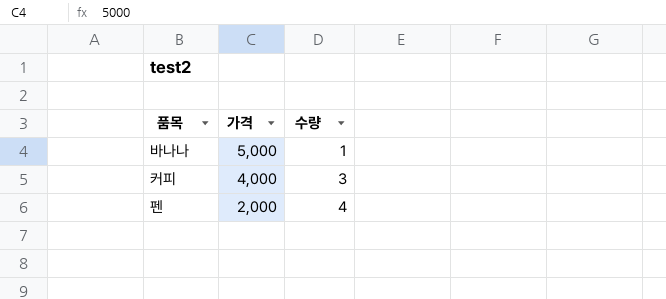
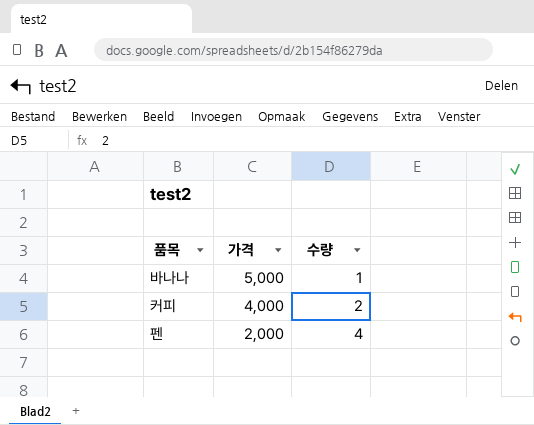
커피 | 수량: 3 -> 2

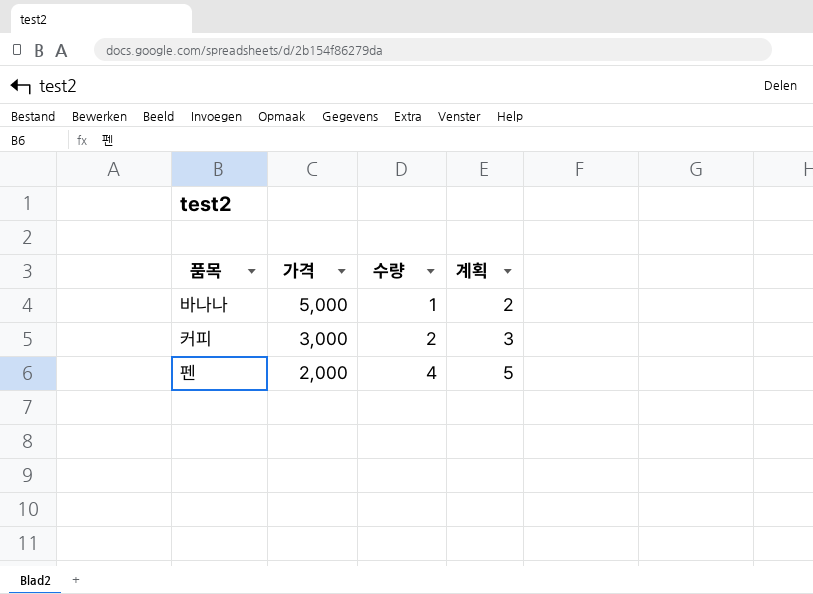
column 계획 | formula: none -> [수량] + 1
커피 | 가격: 4,000 -> 3,000

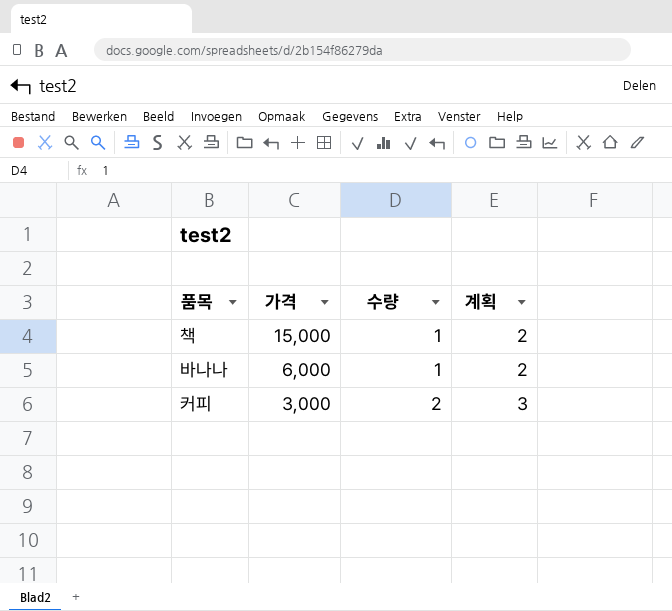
row 펜: 2,000 | 4 | 5 -> none
row 책: none -> 15,000 | 1 | 2
바나나 | 가격: 5,000 -> 6,000

